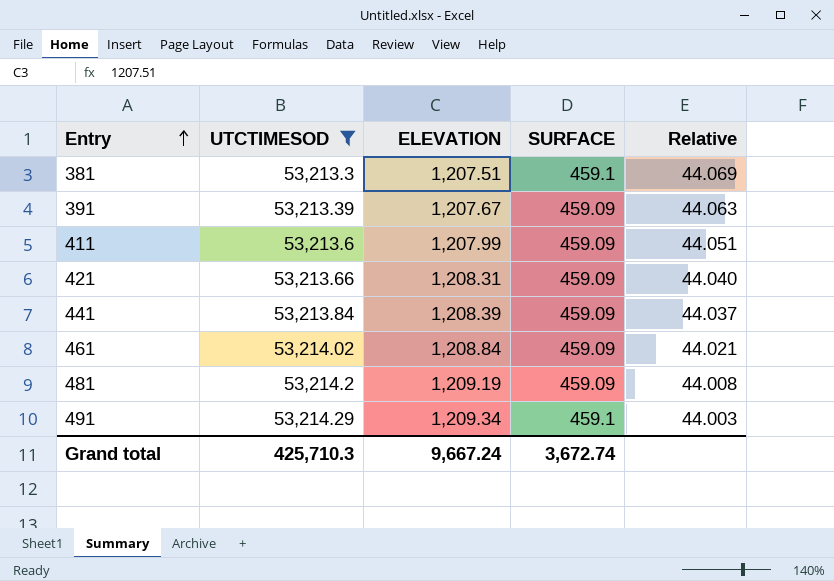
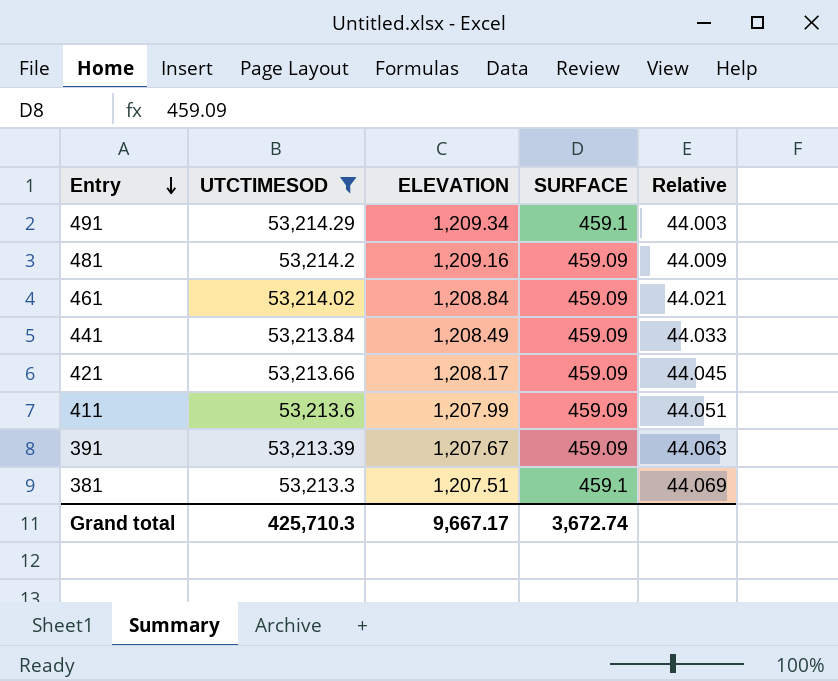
row order: Entry ascending -> Entry descending
481 | ELEVATION: 1,209.19 -> 1,209.16
481 | Relative: 44.008 -> 44.009
441 | ELEVATION: 1,208.39 -> 1,208.49
441 | Relative: 44.037 -> 44.033
421 | ELEVATION: 1,208.31 -> 1,208.17
421 | Relative: 44.040 -> 44.045
Grand total | ELEVATION: 9,667.24 -> 9,667.17

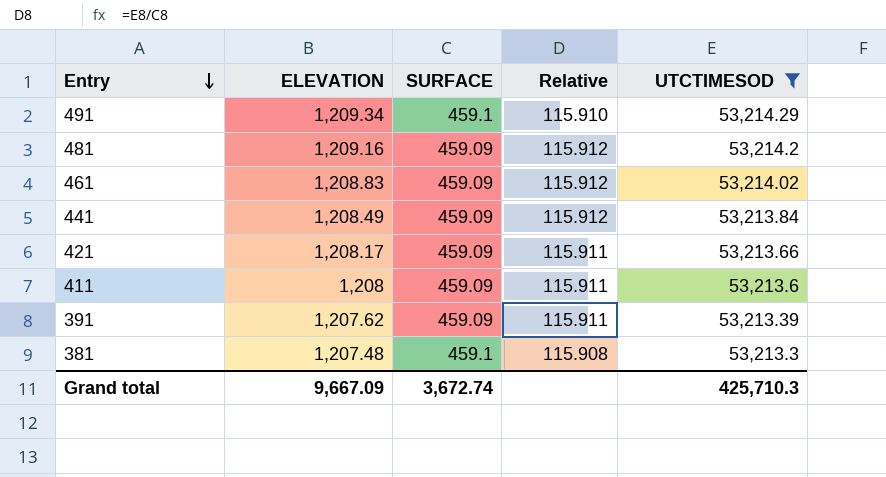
column Relative | formula: [UTCTIMESOD] / [ELEVATION] -> [UTCTIMESOD] / [SURFACE]
column UTCTIMESOD | position: 2 -> 5
461 | ELEVATION: 1,208.84 -> 1,208.83
411 | ELEVATION: 1,207.99 -> 1,208
391 | ELEVATION: 1,207.67 -> 1,207.62
381 | ELEVATION: 1,207.51 -> 1,207.48
Grand total | ELEVATION: 9,667.17 -> 9,667.09

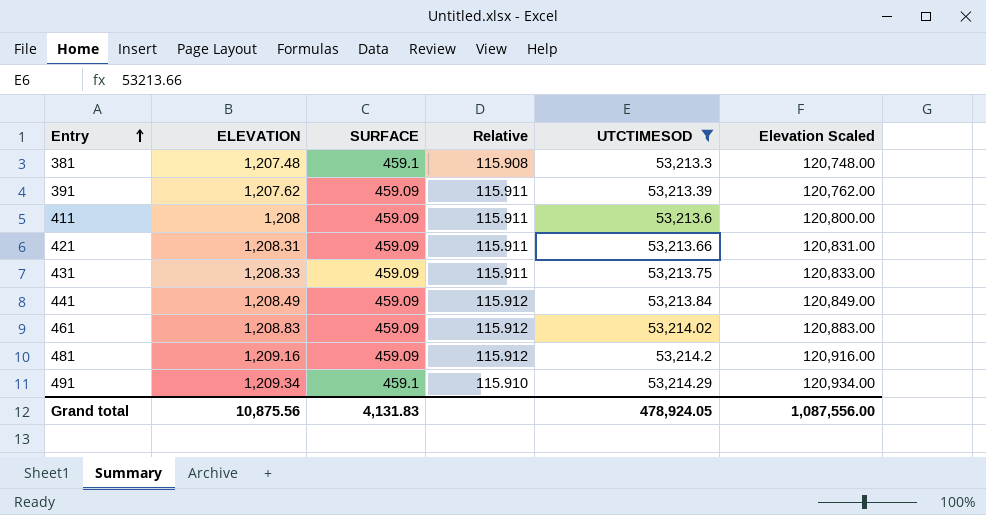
row order: Entry descending -> Entry ascending
column Elevation Scaled | formula: none -> [ELEVATION] * 100
421 | ELEVATION: 1,208.17 -> 1,208.31
row 431: none -> 1,208.33 | 459.09 | 115.911 | 53,213.75 | 120,833.00
Grand total | ELEVATION: 9,667.09 -> 10,875.56
Grand total | SURFACE: 3,672.74 -> 4,131.83
Grand total | UTCTIMESOD: 425,710.3 -> 478,924.05

